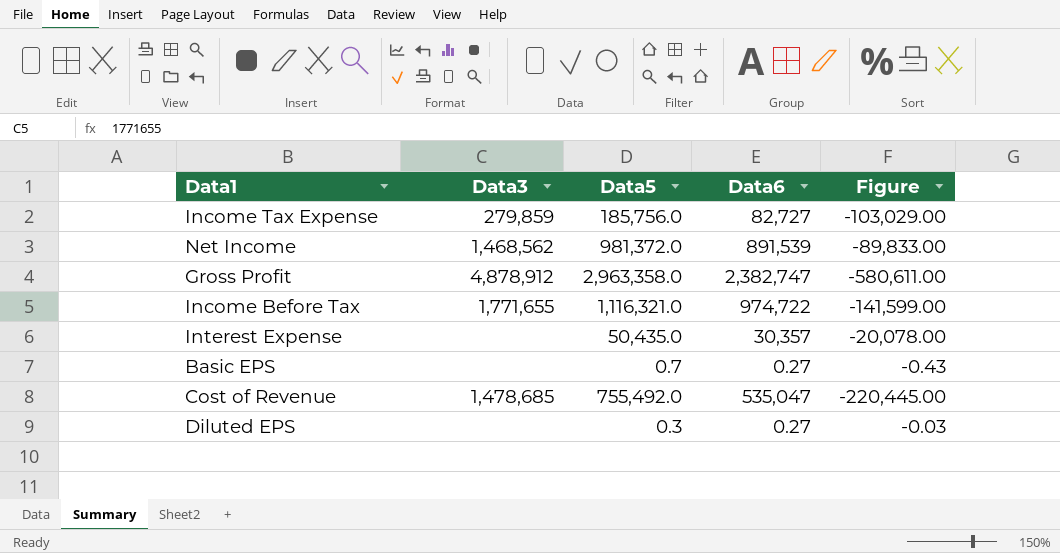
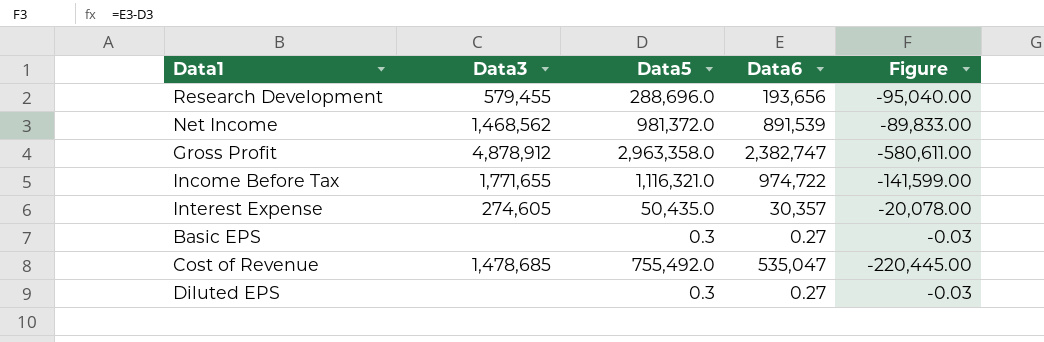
row Income Tax Expense: 279,859 | 185,756.0 | 82,727 | -103,029.00 -> none
row Research Development: none -> 579,455 | 288,696.0 | 193,656 | -95,040.00
Interest Expense | Data3: none -> 274,605
Basic EPS | Data5: 0.7 -> 0.3
Basic EPS | Figure: -0.43 -> -0.03

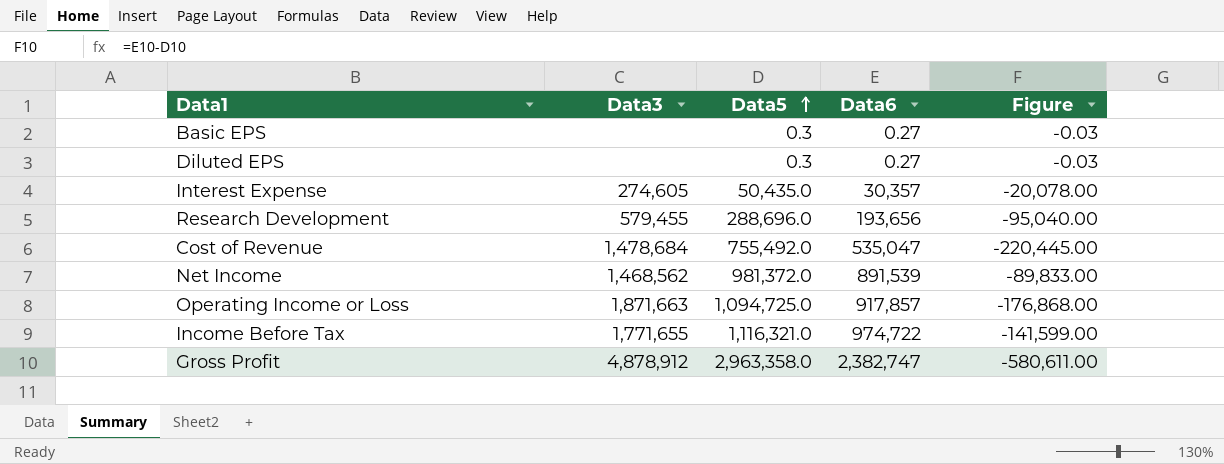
row order: none -> Data5 ascending
Cost of Revenue | Data3: 1,478,685 -> 1,478,684
row Operating Income or Loss: none -> 1,871,663 | 1,094,725.0 | 917,857 | -176,868.00

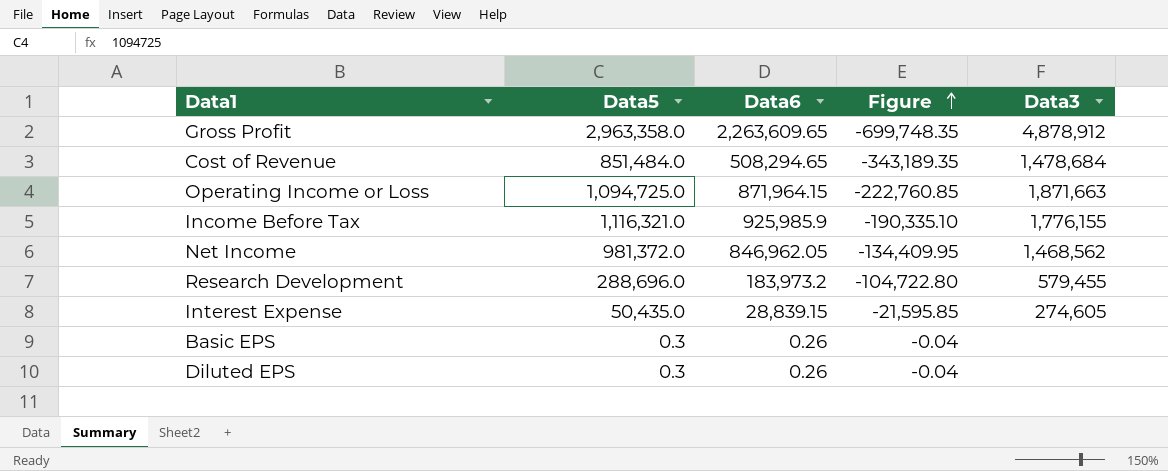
row order: Data5 ascending -> Figure ascending
column Data3 | position: 2 -> 5
Gross Profit | Data6: 2,382,747 -> 2,263,609.65
Gross Profit | Figure: -580,611.00 -> -699,748.35
Cost of Revenue | Data5: 755,492.0 -> 851,484.0
Cost of Revenue | Data6: 535,047 -> 508,294.65
Cost of Revenue | Figure: -220,445.00 -> -343,189.35
Operating Income or Loss | Data6: 917,857 -> 871,964.15
Operating Income or Loss | Figure: -176,868.00 -> -222,760.85
Income Before Tax | Data6: 974,722 -> 925,985.9
Income Before Tax | Figure: -141,599.00 -> -190,335.10
Income Before Tax | Data3: 1,771,655 -> 1,776,155
Net Income | Data6: 891,539 -> 846,962.05
Net Income | Figure: -89,833.00 -> -134,409.95
Research Development | Data6: 193,656 -> 183,973.2
Research Development | Figure: -95,040.00 -> -104,722.80
Interest Expense | Data6: 30,357 -> 28,839.15
Interest Expense | Figure: -20,078.00 -> -21,595.85
Basic EPS | Data6: 0.27 -> 0.26
Basic EPS | Figure: -0.03 -> -0.04
Diluted EPS | Data6: 0.27 -> 0.26
Diluted EPS | Figure: -0.03 -> -0.04

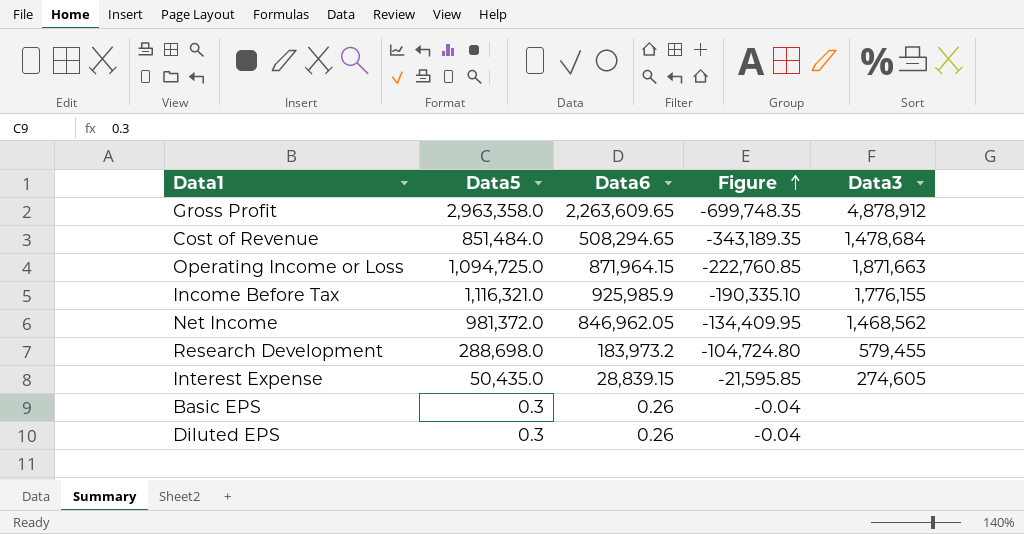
Research Development | Data5: 288,696.0 -> 288,698.0
Research Development | Figure: -104,722.80 -> -104,724.80

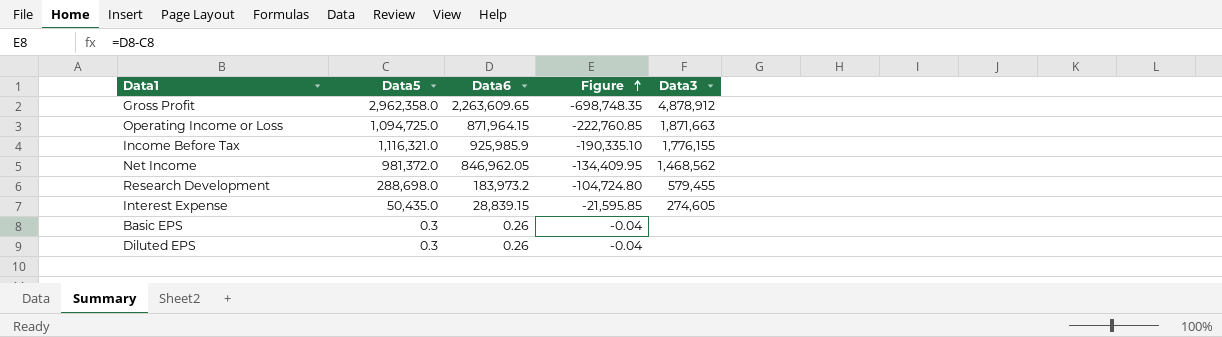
row Cost of Revenue: 851,484.0 | 508,294.65 | -343,189.35 | 1,478,684 -> none
Gross Profit | Data5: 2,963,358.0 -> 2,962,358.0
Gross Profit | Figure: -699,748.35 -> -698,748.35

